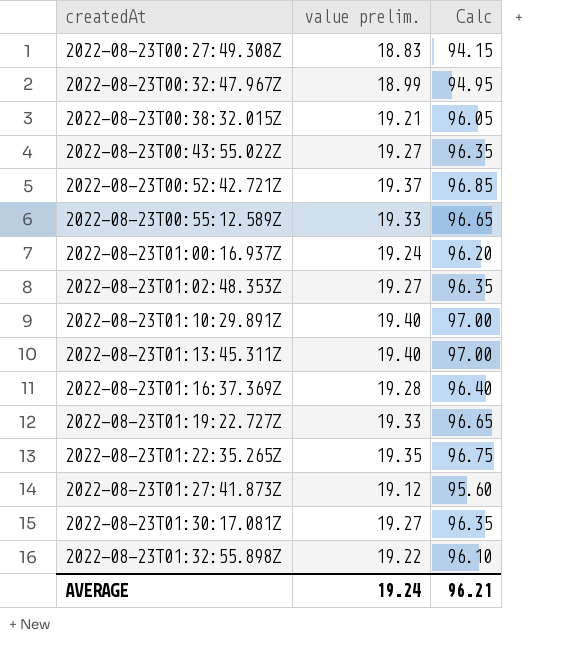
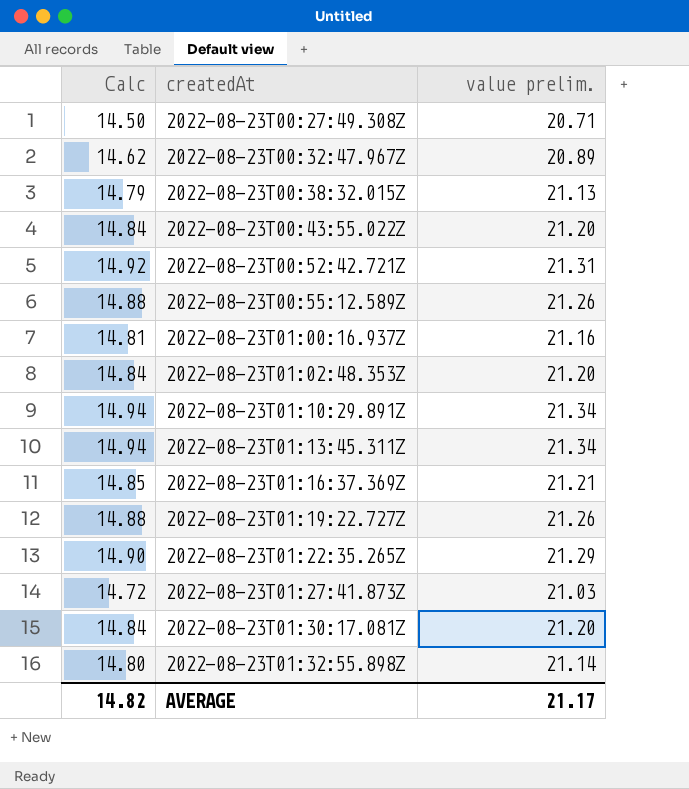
column Calc | formula: [value prelim.] * 5 -> [value prelim.] * 0.7
column Calc | position: 3 -> 1
2022-08-23T00:27:49.308Z | value prelim.: 18.83 -> 20.71
2022-08-23T00:32:47.967Z | value prelim.: 18.99 -> 20.89
2022-08-23T00:38:32.015Z | value prelim.: 19.21 -> 21.13
2022-08-23T00:43:55.022Z | value prelim.: 19.27 -> 21.20
2022-08-23T00:52:42.721Z | value prelim.: 19.37 -> 21.31
2022-08-23T00:55:12.589Z | value prelim.: 19.33 -> 21.26
2022-08-23T01:00:16.937Z | value prelim.: 19.24 -> 21.16
2022-08-23T01:02:48.353Z | value prelim.: 19.27 -> 21.20
2022-08-23T01:10:29.891Z | value prelim.: 19.40 -> 21.34
2022-08-23T01:13:45.311Z | value prelim.: 19.40 -> 21.34
2022-08-23T01:16:37.369Z | value prelim.: 19.28 -> 21.21
2022-08-23T01:19:22.727Z | value prelim.: 19.33 -> 21.26
2022-08-23T01:22:35.265Z | value prelim.: 19.35 -> 21.29
2022-08-23T01:27:41.873Z | value prelim.: 19.12 -> 21.03
2022-08-23T01:30:17.081Z | value prelim.: 19.27 -> 21.20
2022-08-23T01:32:55.898Z | value prelim.: 19.22 -> 21.14
AVERAGE | Calc: 96.21 -> 14.82
AVERAGE | value prelim.: 19.24 -> 21.17

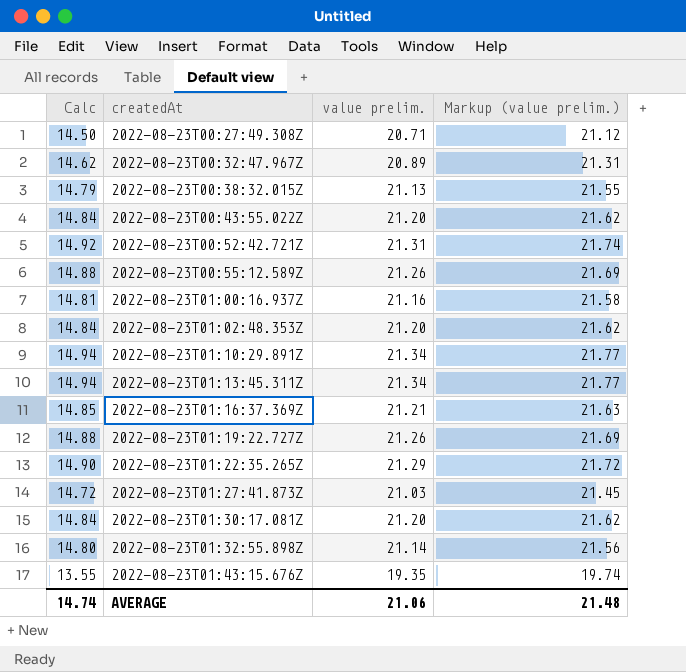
column Markup (value prelim.) | formula: none -> [value prelim.] * 1.02
row 2022-08-23T01:43:15.676Z: none -> 13.55 | 19.35 | 19.74
AVERAGE | Calc: 14.82 -> 14.74
AVERAGE | value prelim.: 21.17 -> 21.06

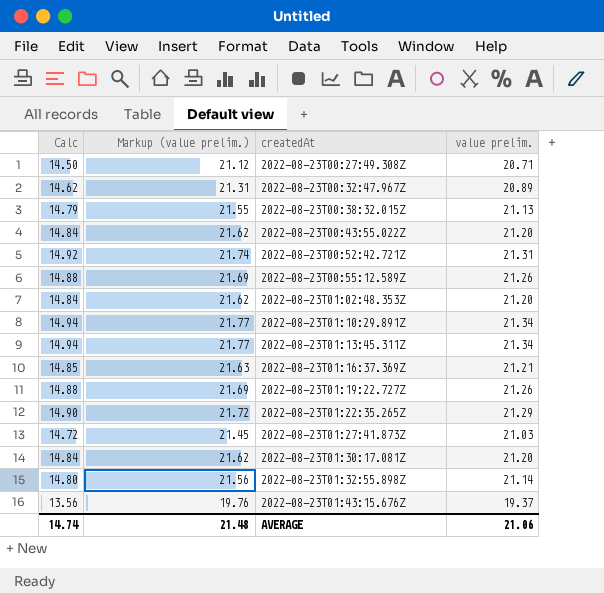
column Markup (value prelim.) | position: 4 -> 2
row 2022-08-23T01:00:16.937Z: 14.81 | 21.16 | 21.58 -> none
2022-08-23T01:43:15.676Z | Calc: 13.55 -> 13.56
2022-08-23T01:43:15.676Z | Markup (value prelim.): 19.74 -> 19.76
2022-08-23T01:43:15.676Z | value prelim.: 19.35 -> 19.37

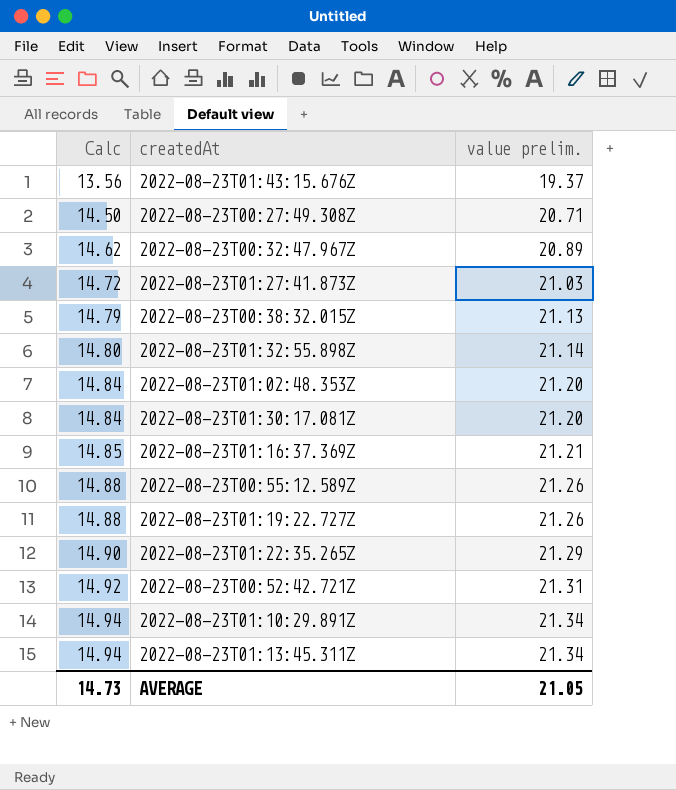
row order: createdAt ascending -> Calc ascending
column Markup (value prelim.) | formula: [value prelim.] * 1.02 -> none
row 2022-08-23T00:43:55.022Z: 14.84 | 21.62 | 21.20 -> none
AVERAGE | Calc: 14.74 -> 14.73
AVERAGE | value prelim.: 21.06 -> 21.05

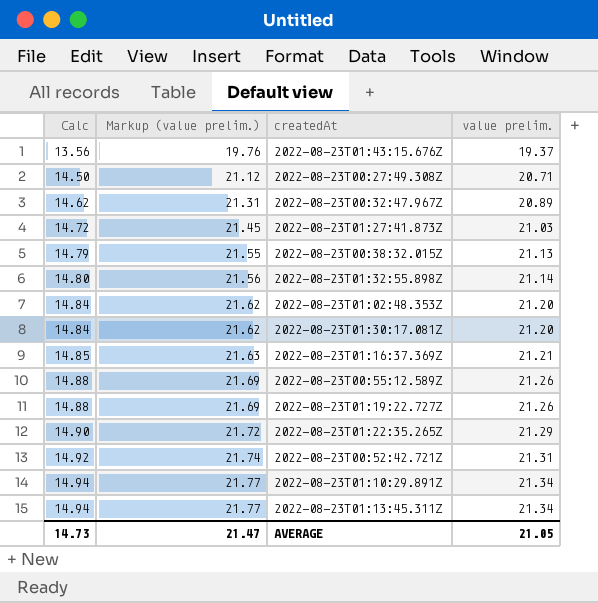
column Markup (value prelim.) | formula: none -> [value prelim.] * 1.02

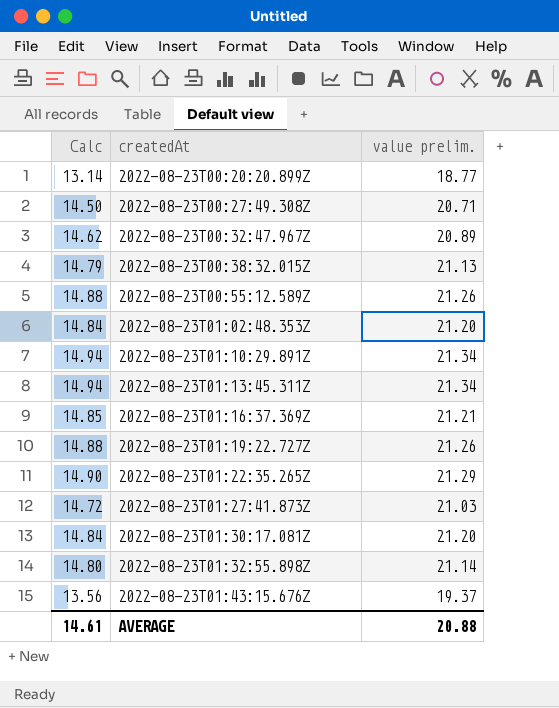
row order: Calc ascending -> createdAt ascending
column Markup (value prelim.) | formula: [value prelim.] * 1.02 -> none
row 2022-08-23T00:52:42.721Z: 14.92 | 21.74 | 21.31 -> none
row 2022-08-23T00:20:20.899Z: none -> 13.14 | 18.77
AVERAGE | Calc: 14.73 -> 14.61
AVERAGE | value prelim.: 21.05 -> 20.88

